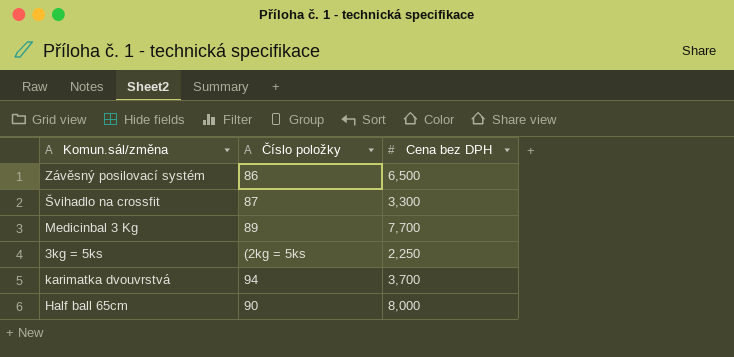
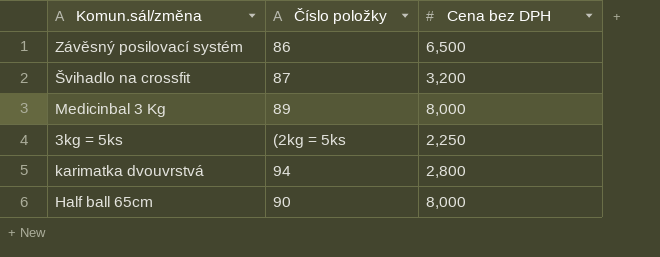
Švihadlo na crossfit | Cena bez DPH: 3,300 -> 3,200
Medicinbal 3 Kg | Cena bez DPH: 7,700 -> 8,000
karimatka dvouvrstvá | Cena bez DPH: 3,700 -> 2,800

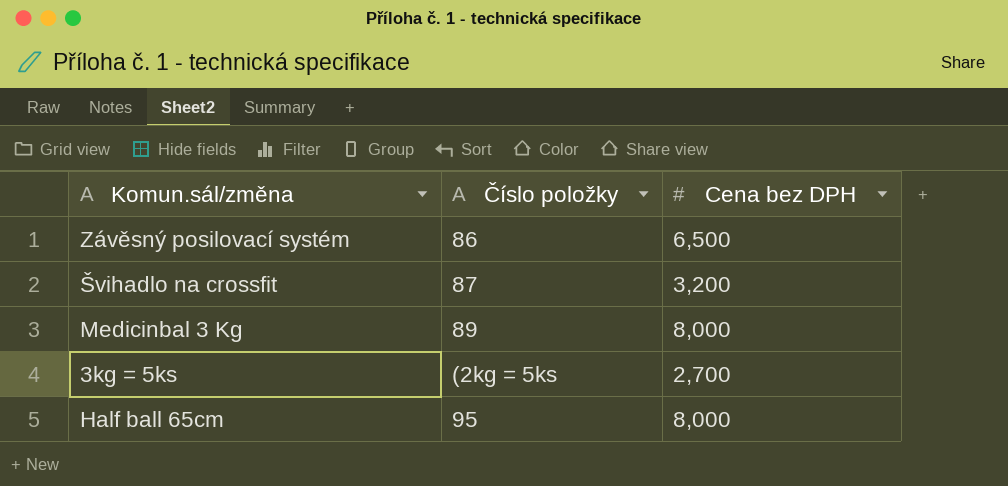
row karimatka dvouvrstvá: 94 | 2,800 -> none
3kg = 5ks | Cena bez DPH: 2,250 -> 2,700
Half ball 65cm | Číslo položky: 90 -> 95

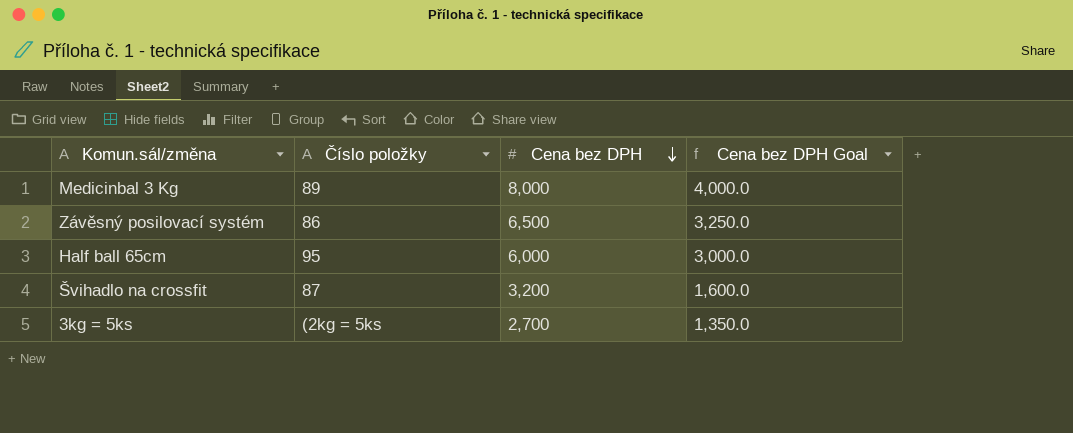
row order: none -> Cena bez DPH descending
column Cena bez DPH Goal | formula: none -> [Cena bez DPH] * 0.5
Half ball 65cm | Cena bez DPH: 8,000 -> 6,000

